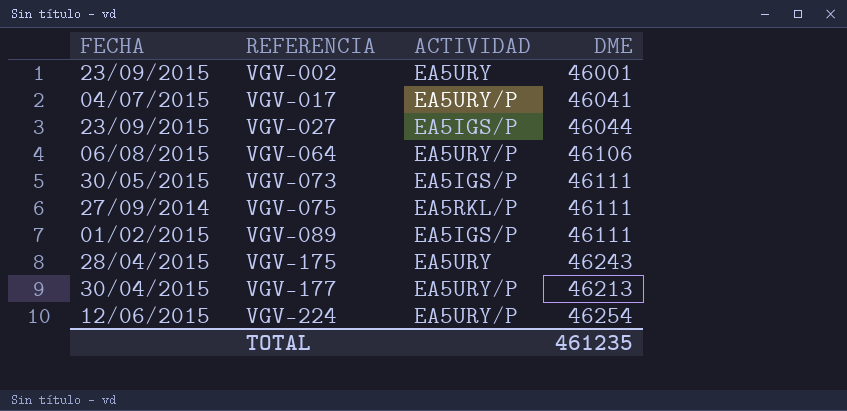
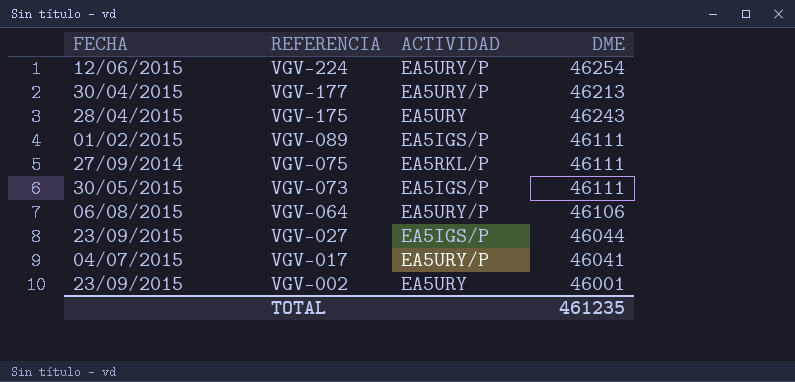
row order: REFERENCIA ascending -> REFERENCIA descending

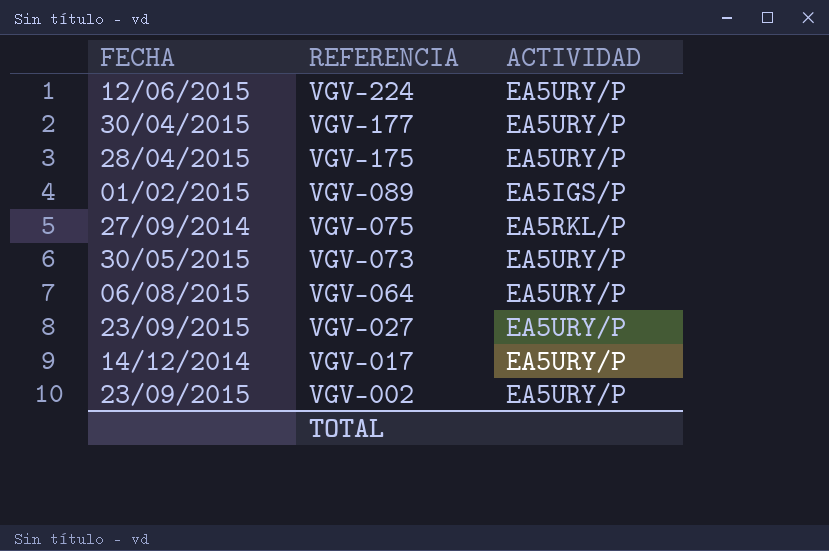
column DME | position: 4 -> none
VGV-175 | ACTIVIDAD: EA5URY -> EA5URY/P
VGV-073 | ACTIVIDAD: EA5IGS/P -> EA5URY/P
VGV-027 | ACTIVIDAD: EA5IGS/P -> EA5URY/P
VGV-017 | FECHA: 04/07/2015 -> 14/12/2014
VGV-002 | ACTIVIDAD: EA5URY -> EA5URY/P

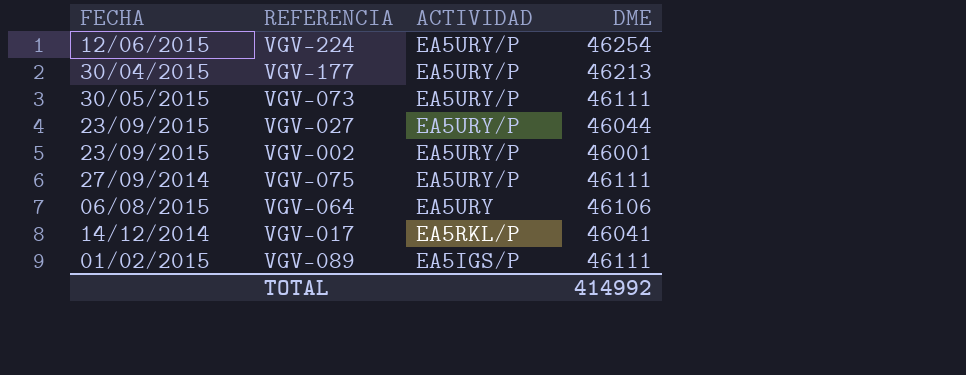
row order: REFERENCIA descending -> ACTIVIDAD descending
column DME | position: none -> 4
row VGV-175: 28/04/2015 | EA5URY/P -> none
VGV-075 | ACTIVIDAD: EA5RKL/P -> EA5URY/P
VGV-064 | ACTIVIDAD: EA5URY/P -> EA5URY
VGV-017 | ACTIVIDAD: EA5URY/P -> EA5RKL/P

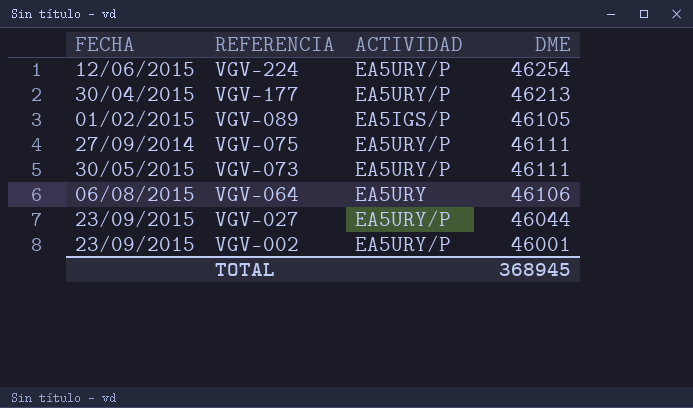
row order: ACTIVIDAD descending -> REFERENCIA descending
row VGV-017: 14/12/2014 | EA5RKL/P | 46041 -> none
VGV-089 | DME: 46111 -> 46105
TOTAL | DME: 414992 -> 368945

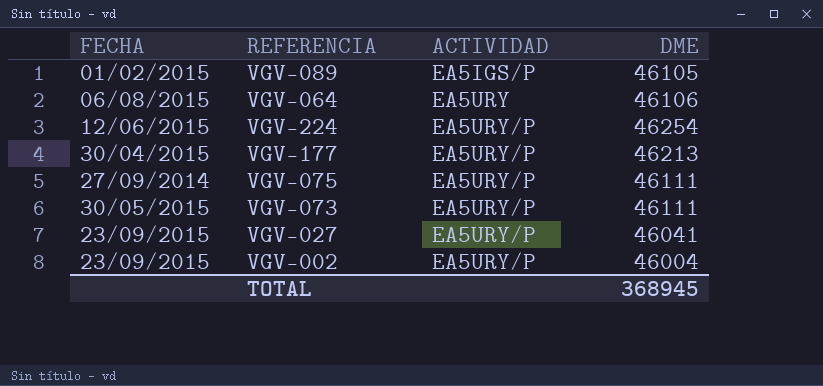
row order: REFERENCIA descending -> ACTIVIDAD ascending
VGV-027 | DME: 46044 -> 46041
VGV-002 | DME: 46001 -> 46004

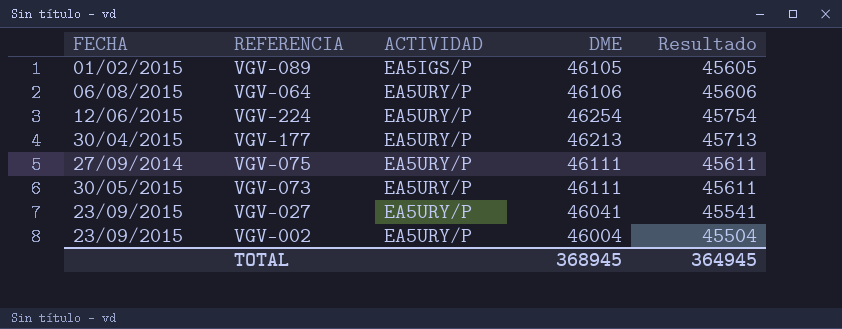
column Resultado | formula: none -> [DME] - 500
VGV-064 | ACTIVIDAD: EA5URY -> EA5URY/P

